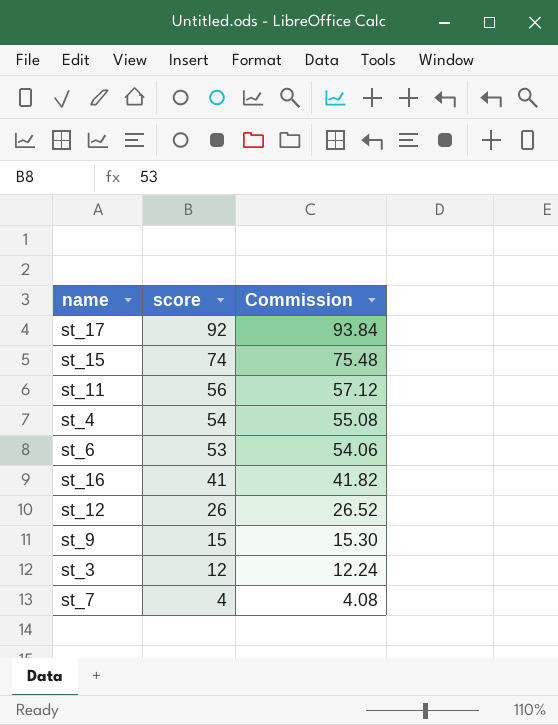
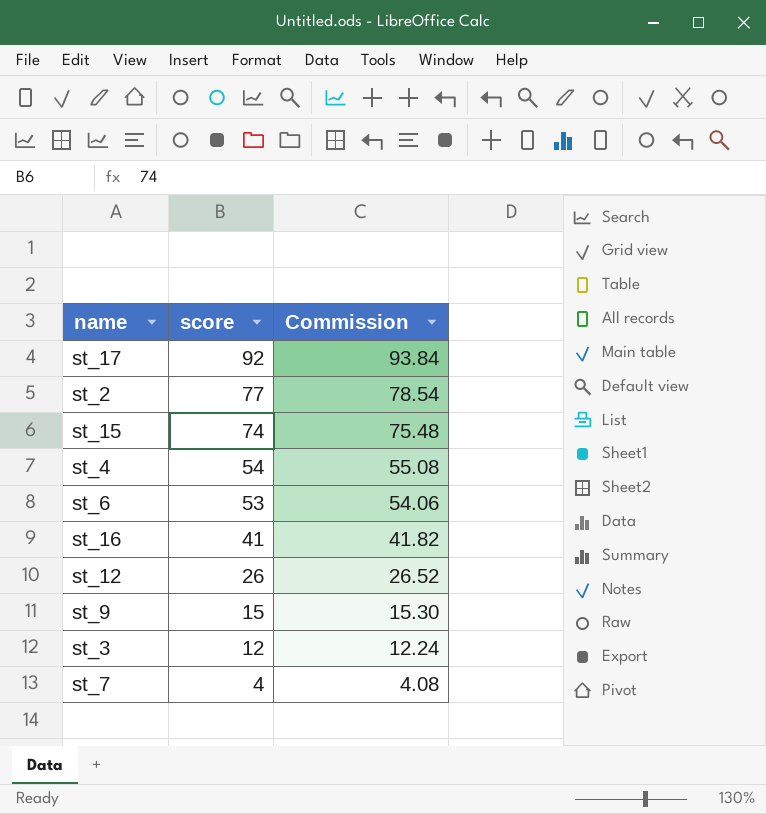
row st_11: 56 | 57.12 -> none
row st_2: none -> 77 | 78.54

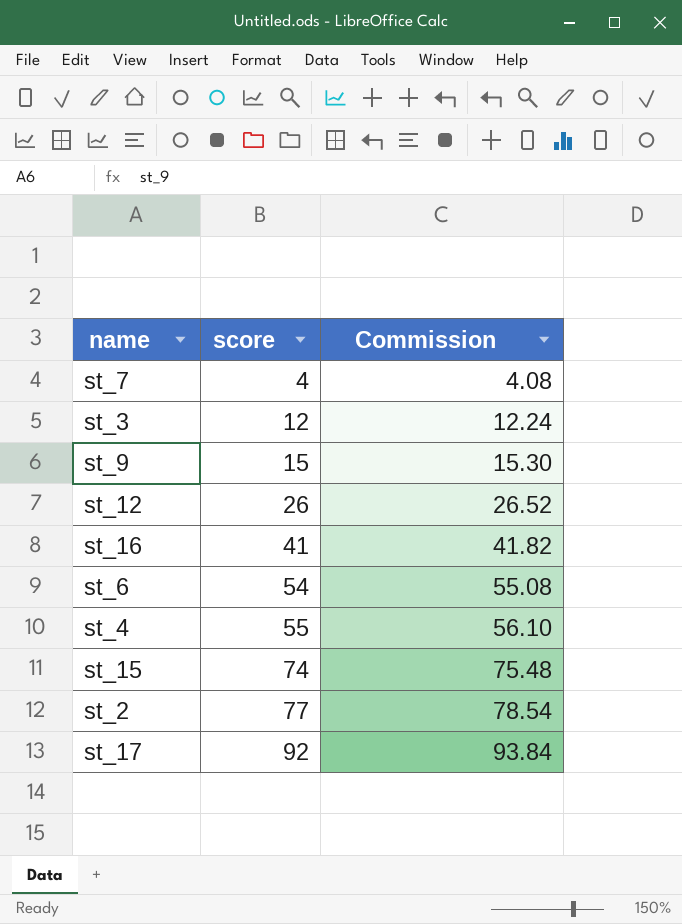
row order: score descending -> score ascending
st_6 | score: 53 -> 54
st_6 | Commission: 54.06 -> 55.08
st_4 | score: 54 -> 55
st_4 | Commission: 55.08 -> 56.10

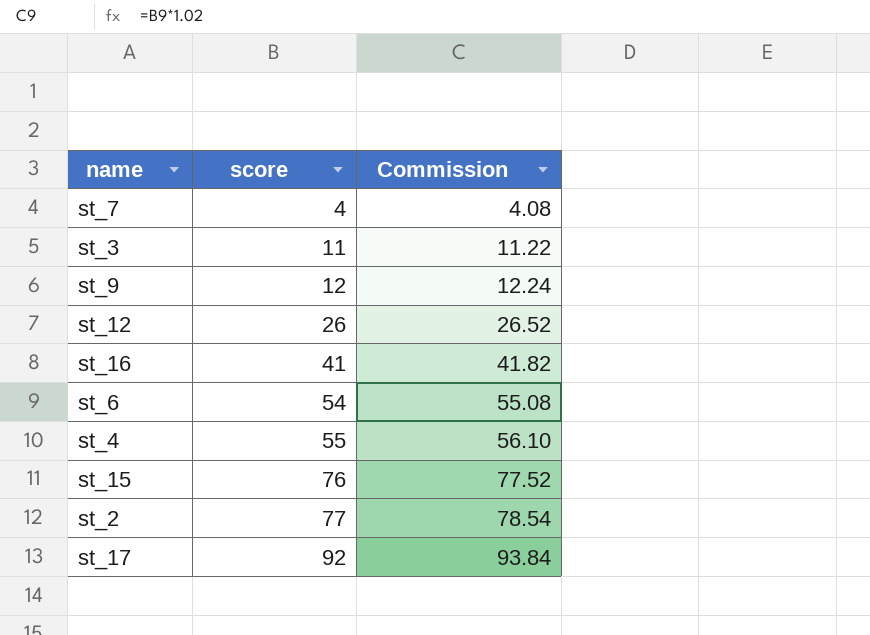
st_3 | score: 12 -> 11
st_3 | Commission: 12.24 -> 11.22
st_9 | score: 15 -> 12
st_9 | Commission: 15.30 -> 12.24
st_15 | score: 74 -> 76
st_15 | Commission: 75.48 -> 77.52

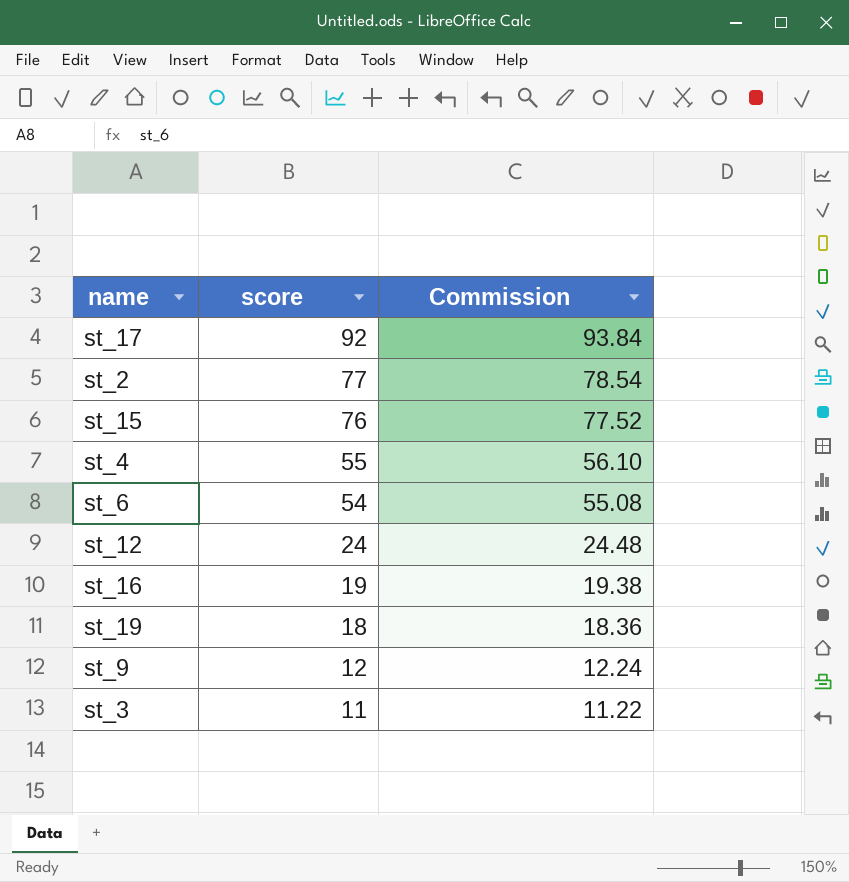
row order: score ascending -> score descending
row st_7: 4 | 4.08 -> none
st_12 | score: 26 -> 24
st_12 | Commission: 26.52 -> 24.48
st_16 | score: 41 -> 19
st_16 | Commission: 41.82 -> 19.38
row st_19: none -> 18 | 18.36

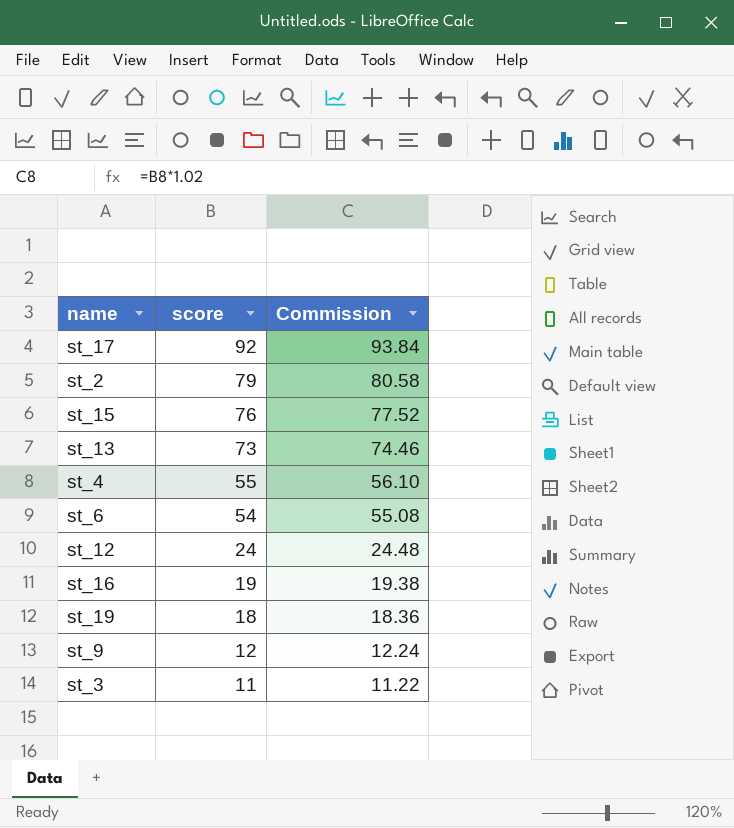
st_2 | score: 77 -> 79
st_2 | Commission: 78.54 -> 80.58
row st_13: none -> 73 | 74.46

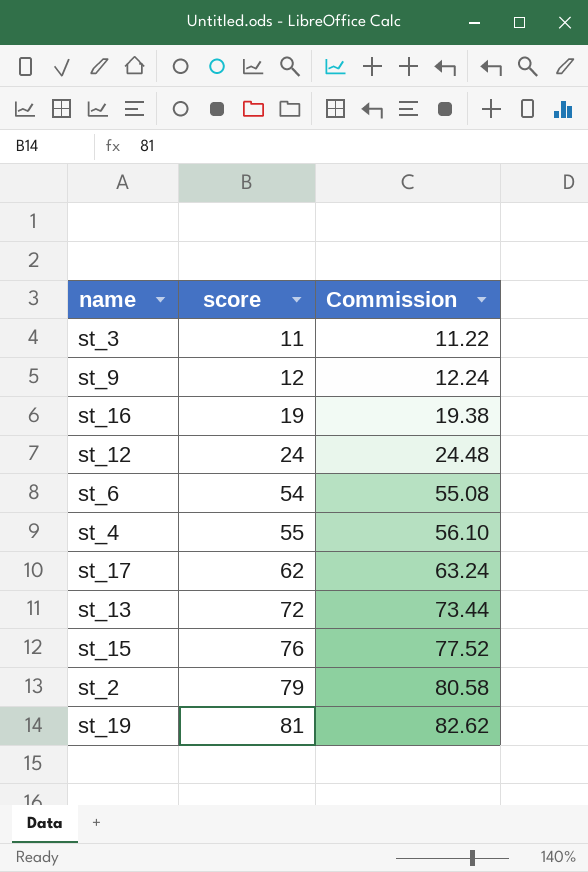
row order: score descending -> score ascending
st_17 | score: 92 -> 62
st_17 | Commission: 93.84 -> 63.24
st_13 | score: 73 -> 72
st_13 | Commission: 74.46 -> 73.44
st_19 | score: 18 -> 81
st_19 | Commission: 18.36 -> 82.62

